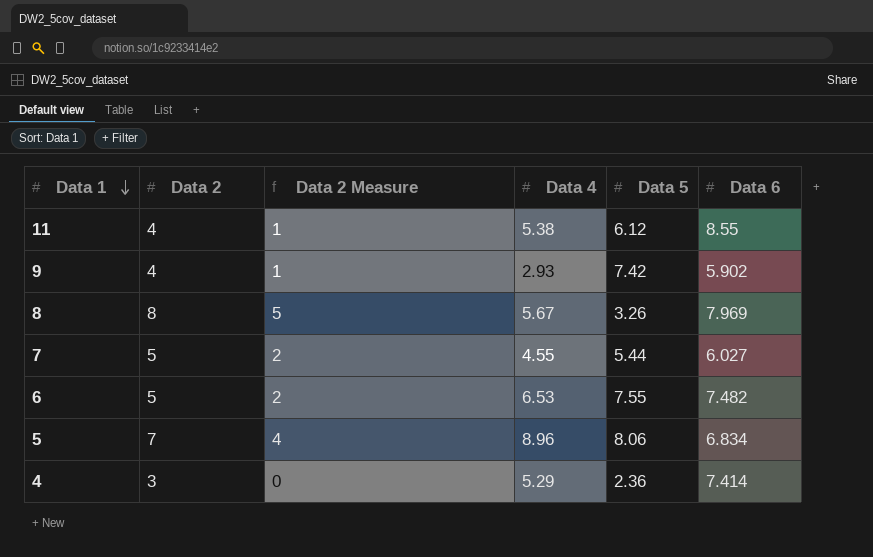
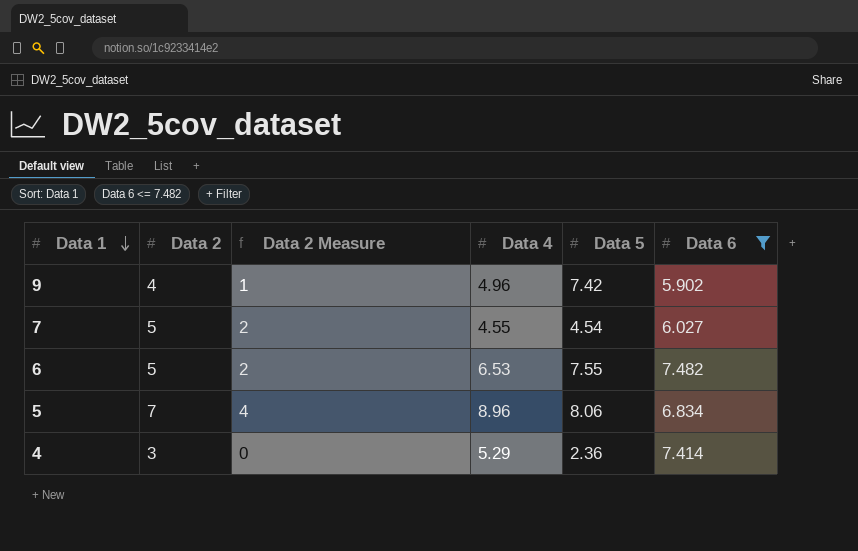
filter: none -> Data 6 <= 7.482
9 | Data 4: 2.93 -> 4.96
7 | Data 5: 5.44 -> 4.54

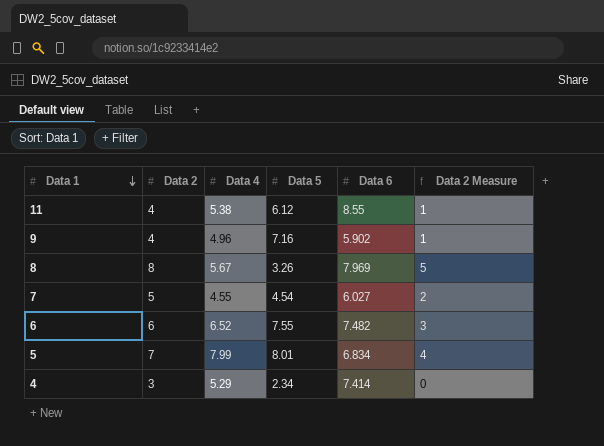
filter: Data 6 <= 7.482 -> none
column Data 2 Measure | position: 3 -> 6
9 | Data 5: 7.42 -> 7.16
6 | Data 2: 5 -> 6
6 | Data 4: 6.53 -> 6.52
6 | Data 2 Measure: 2 -> 3
5 | Data 4: 8.96 -> 7.99
5 | Data 5: 8.06 -> 8.01
4 | Data 5: 2.36 -> 2.34

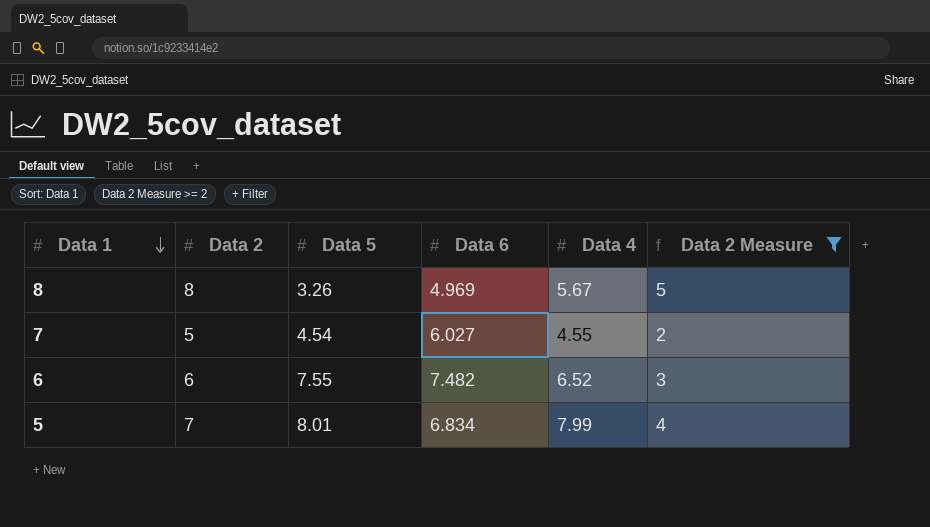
filter: none -> Data 2 Measure >= 2
column Data 4 | position: 3 -> 5
8 | Data 6: 7.969 -> 4.969

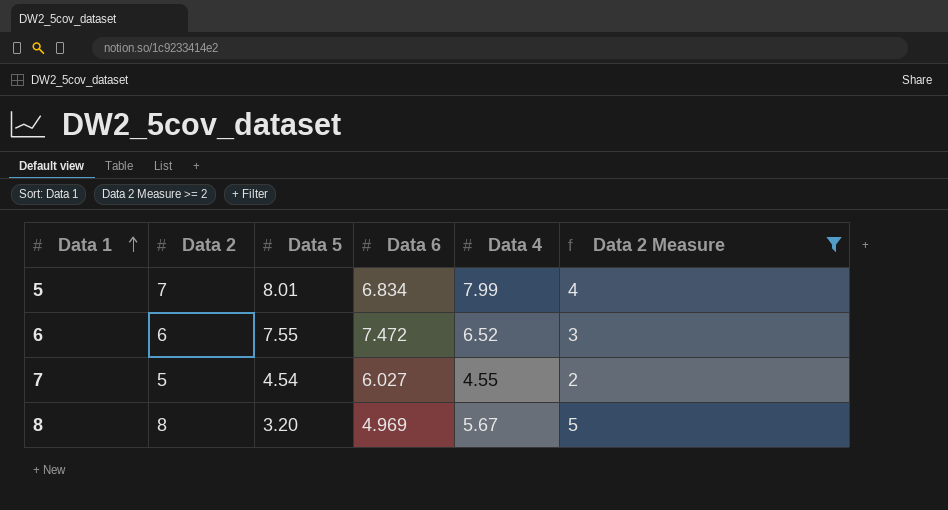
row order: Data 1 descending -> Data 1 ascending
6 | Data 6: 7.482 -> 7.472
8 | Data 5: 3.26 -> 3.20

